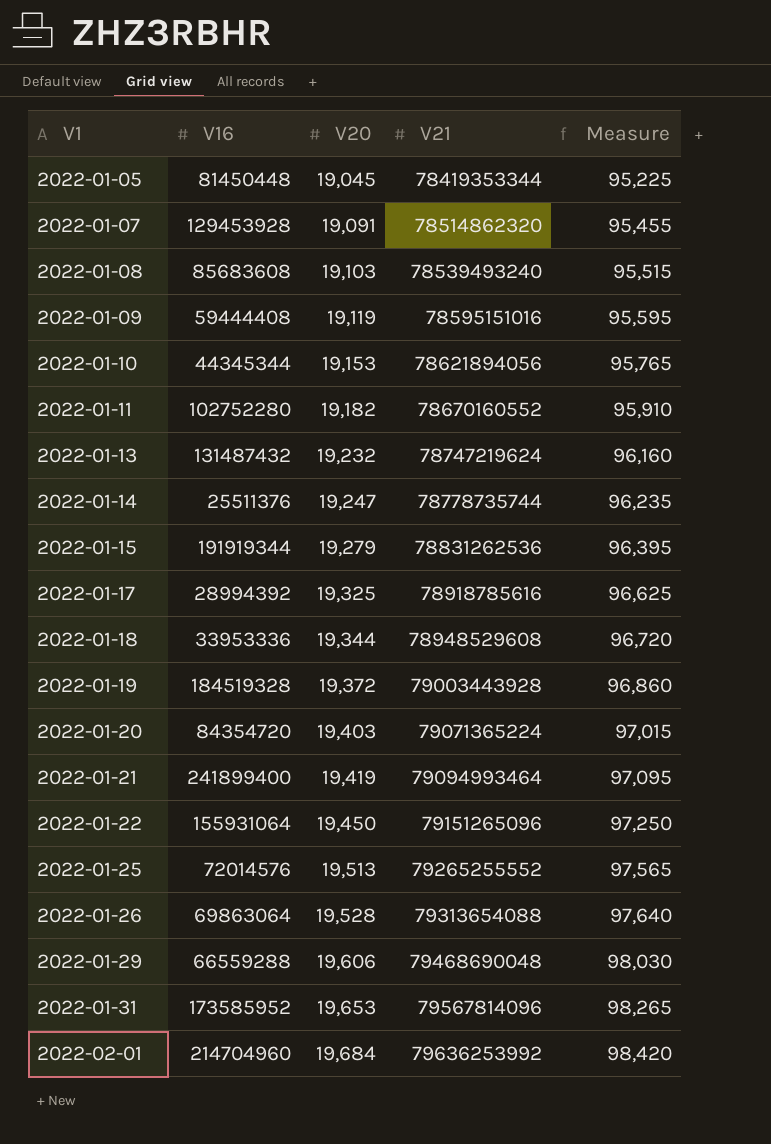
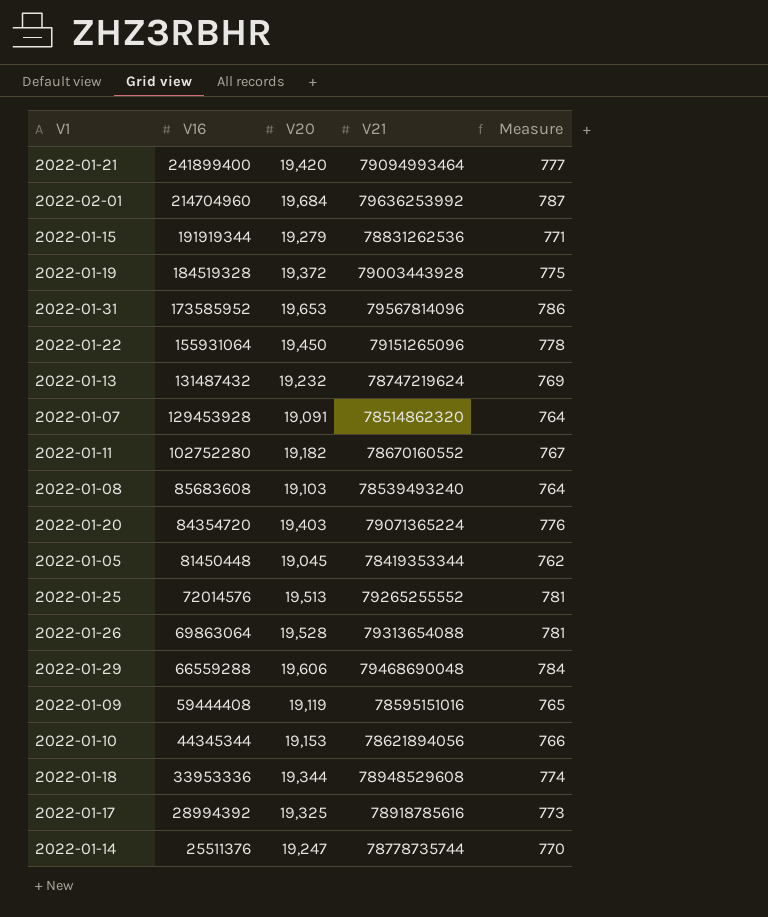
row order: V1 ascending -> V16 descending
column Measure | formula: [V20] * 5 -> [V20] * 0.04
2022-01-21 | V20: 19,419 -> 19,420

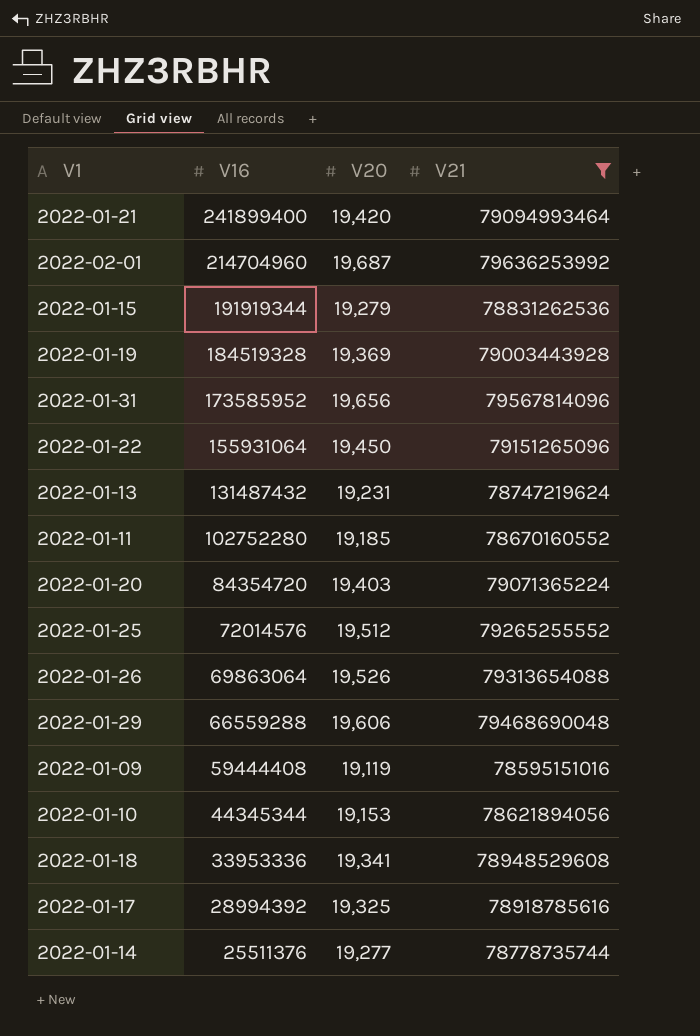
filter: none -> V21 >= 78595151016
column Measure | formula: [V20] * 0.04 -> none
2022-02-01 | V20: 19,684 -> 19,687
2022-01-19 | V20: 19,372 -> 19,369
2022-01-31 | V20: 19,653 -> 19,656
2022-01-13 | V20: 19,232 -> 19,231
2022-01-11 | V20: 19,182 -> 19,185
2022-01-25 | V20: 19,513 -> 19,512
2022-01-26 | V20: 19,528 -> 19,526
2022-01-18 | V20: 19,344 -> 19,341
2022-01-14 | V20: 19,247 -> 19,277

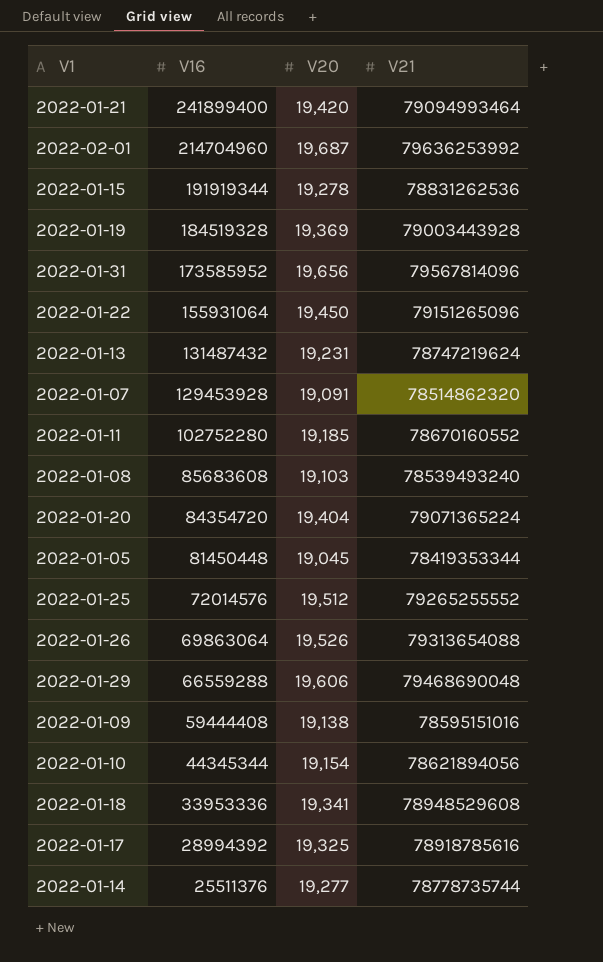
filter: V21 >= 78595151016 -> none
2022-01-15 | V20: 19,279 -> 19,278
2022-01-20 | V20: 19,403 -> 19,404
2022-01-09 | V20: 19,119 -> 19,138
2022-01-10 | V20: 19,153 -> 19,154

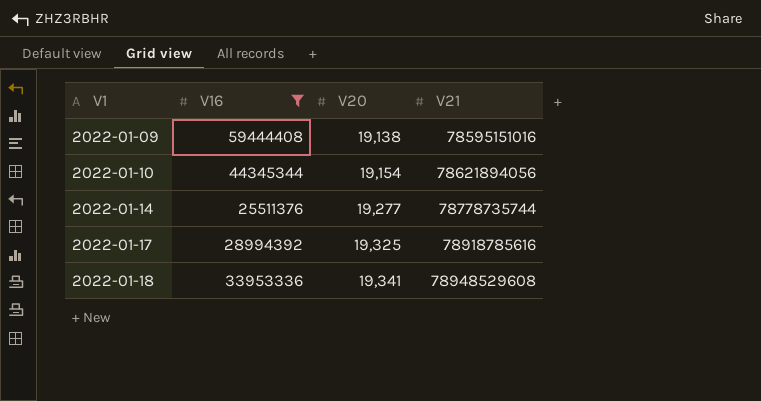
filter: none -> V16 <= 59444408
row order: V16 descending -> V1 ascending

